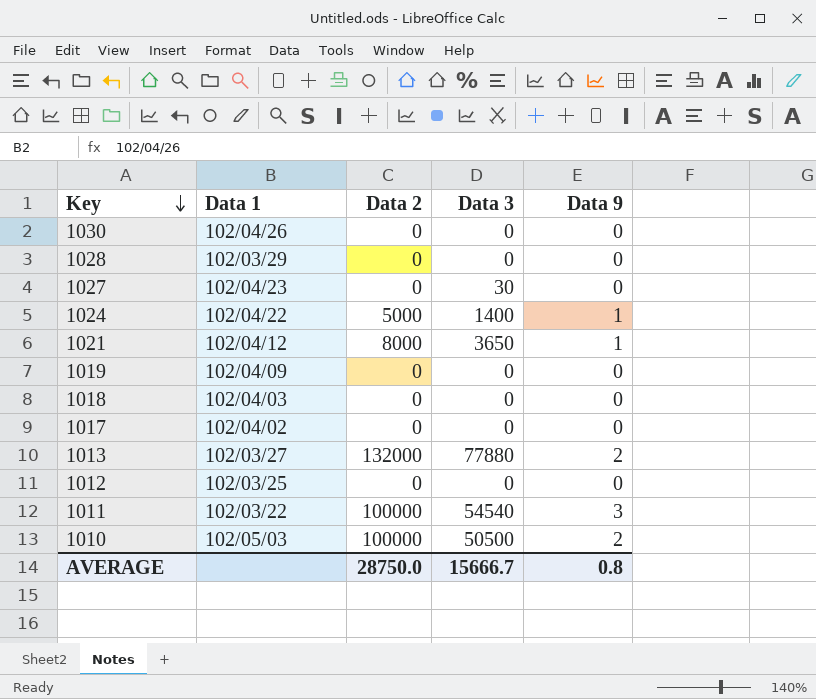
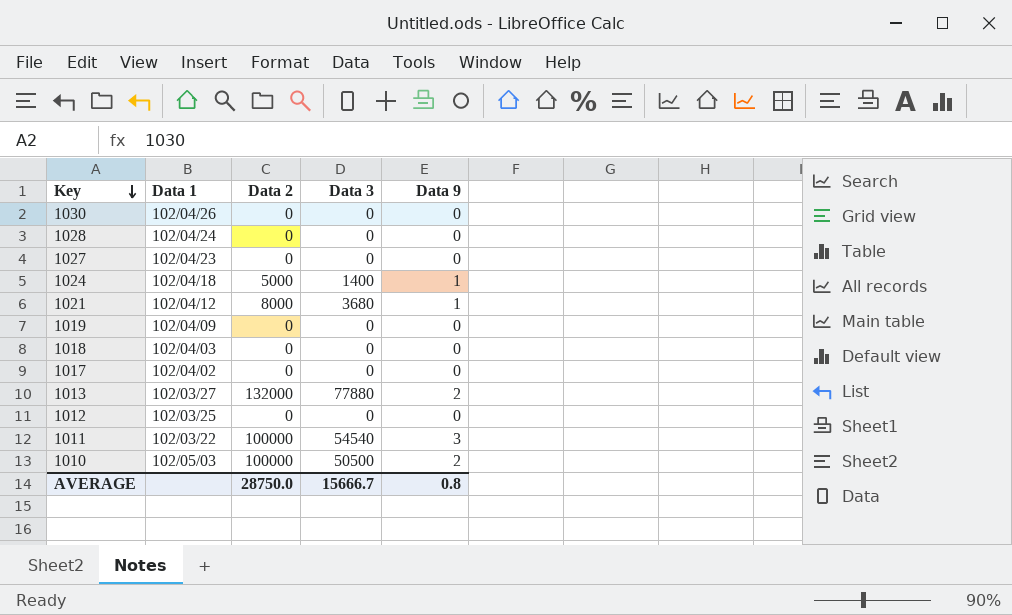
1028 | Data 1: 102/03/29 -> 102/04/24
1027 | Data 3: 30 -> 0
1024 | Data 1: 102/04/22 -> 102/04/18
1021 | Data 3: 3650 -> 3680

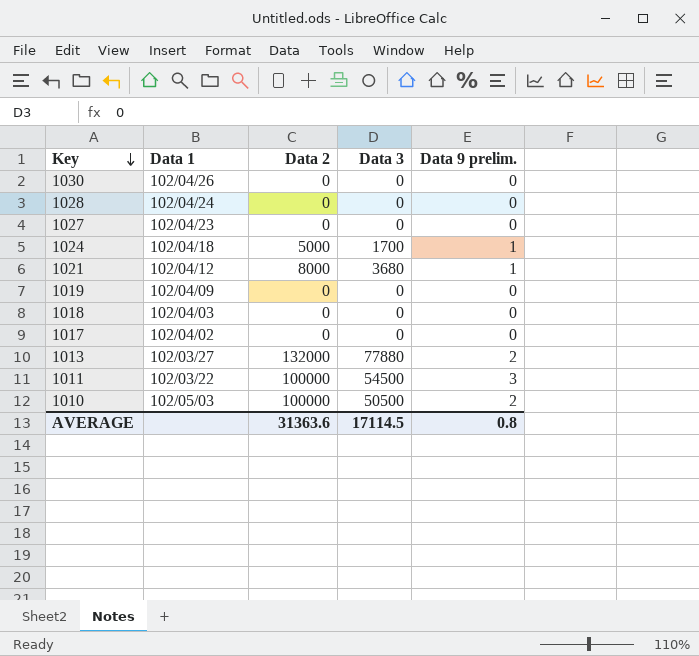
column name: Data 9 -> Data 9 prelim.
row 1012: 102/03/25 | 0 | 0 | 0 -> none
1024 | Data 3: 1400 -> 1700
1011 | Data 3: 54540 -> 54500
AVERAGE | Data 2: 28750.0 -> 31363.6
AVERAGE | Data 3: 15666.7 -> 17114.5

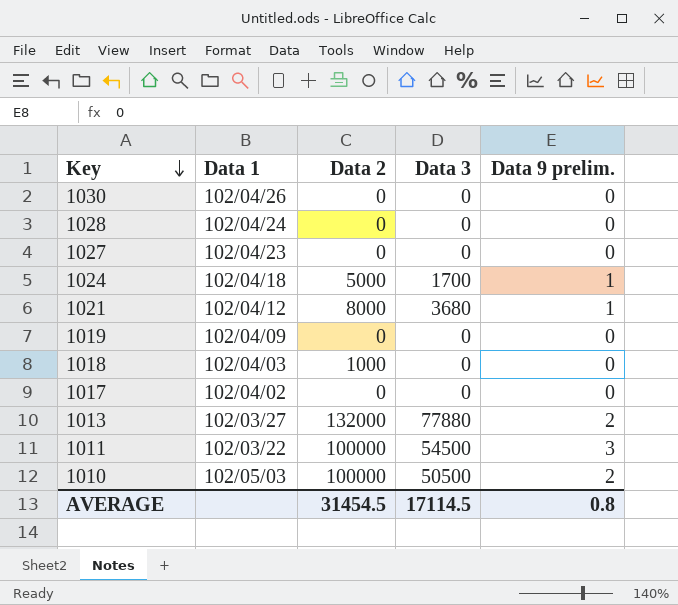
1018 | Data 2: 0 -> 1000
AVERAGE | Data 2: 31363.6 -> 31454.5

